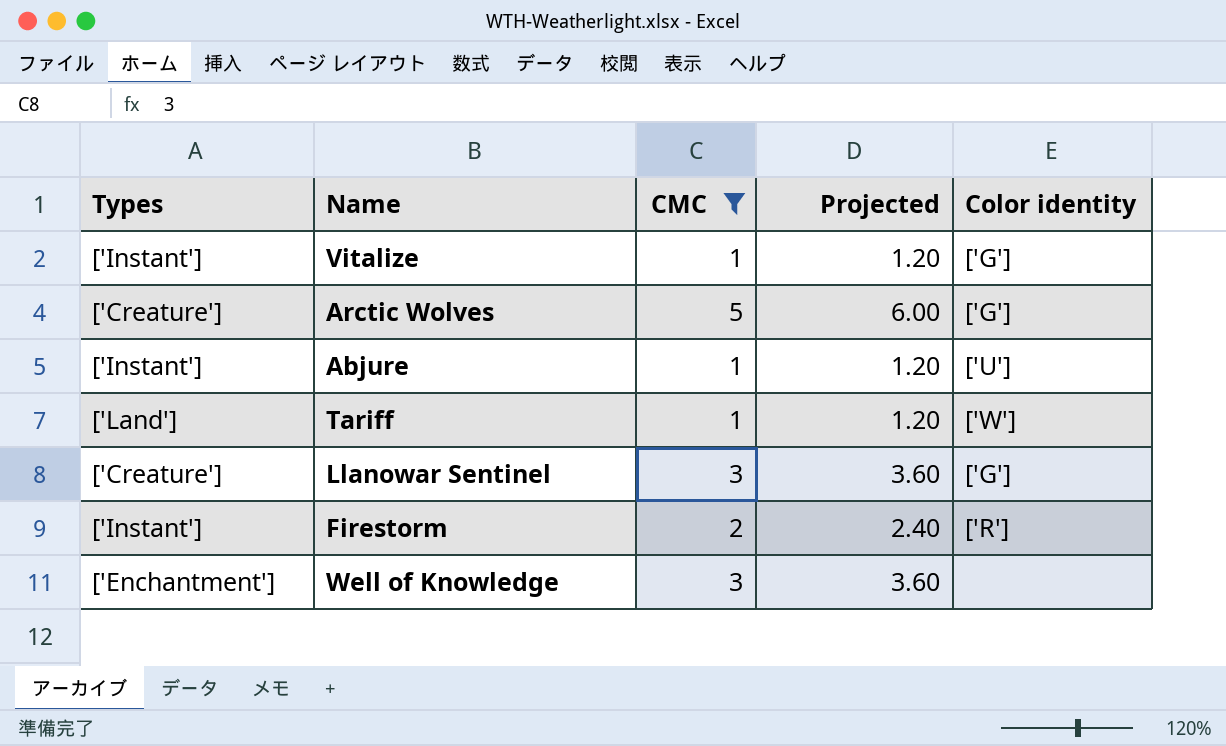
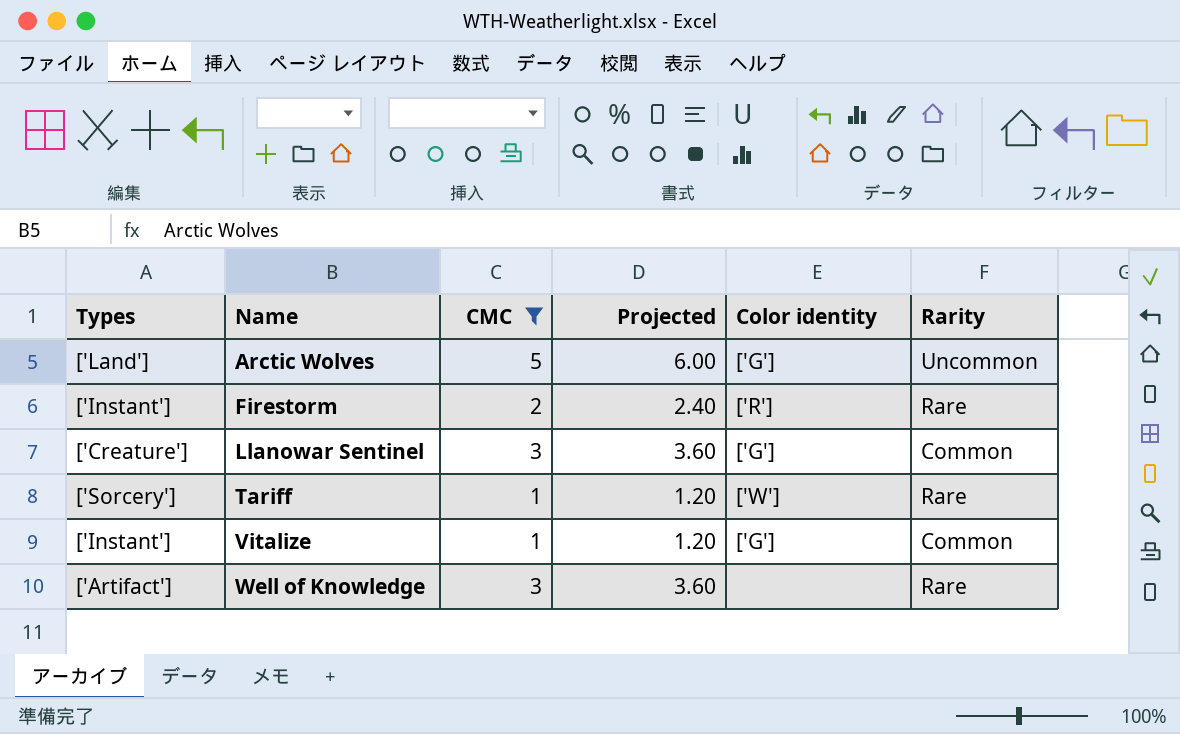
row order: none -> Name ascending
column Rarity | position: none -> 6
row Abjure: ['Instant'] | 1 | 1.20 | ['U'] -> none
Arctic Wolves | Types: ['Creature'] -> ['Land']
Tariff | Types: ['Land'] -> ['Sorcery']
Well of Knowledge | Types: ['Enchantment'] -> ['Artifact']

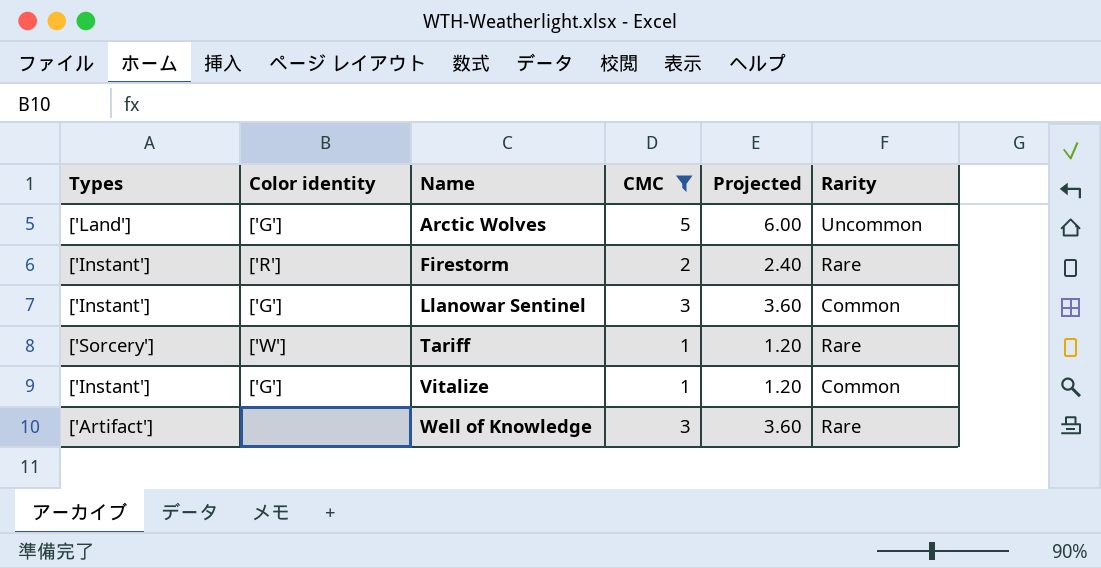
column Color identity | position: 5 -> 2
Llanowar Sentinel | Types: ['Creature'] -> ['Instant']

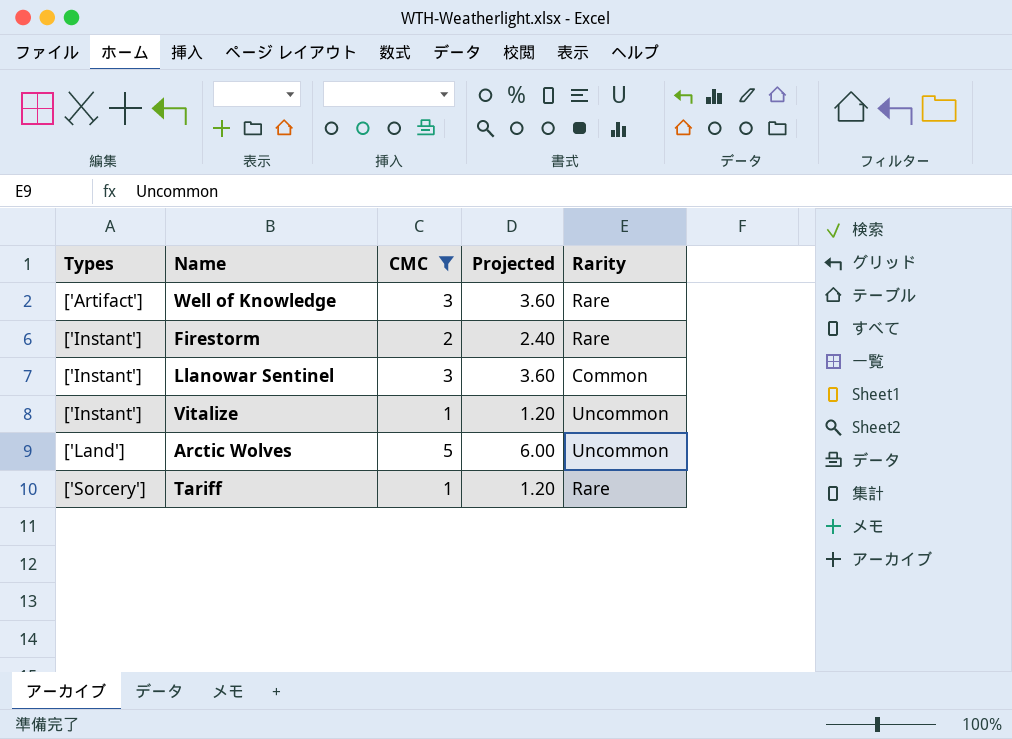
row order: Name ascending -> Types ascending
column Color identity | position: 2 -> none
Vitalize | Rarity: Common -> Uncommon

